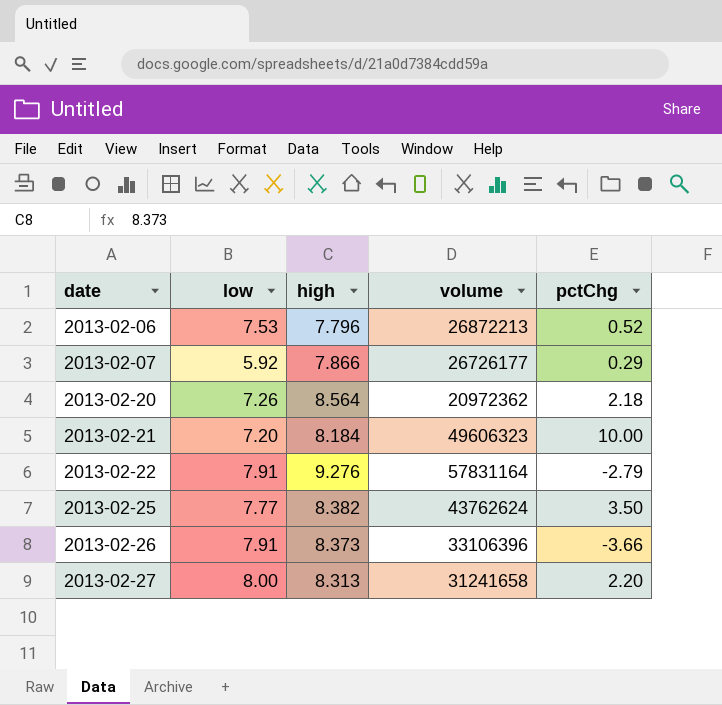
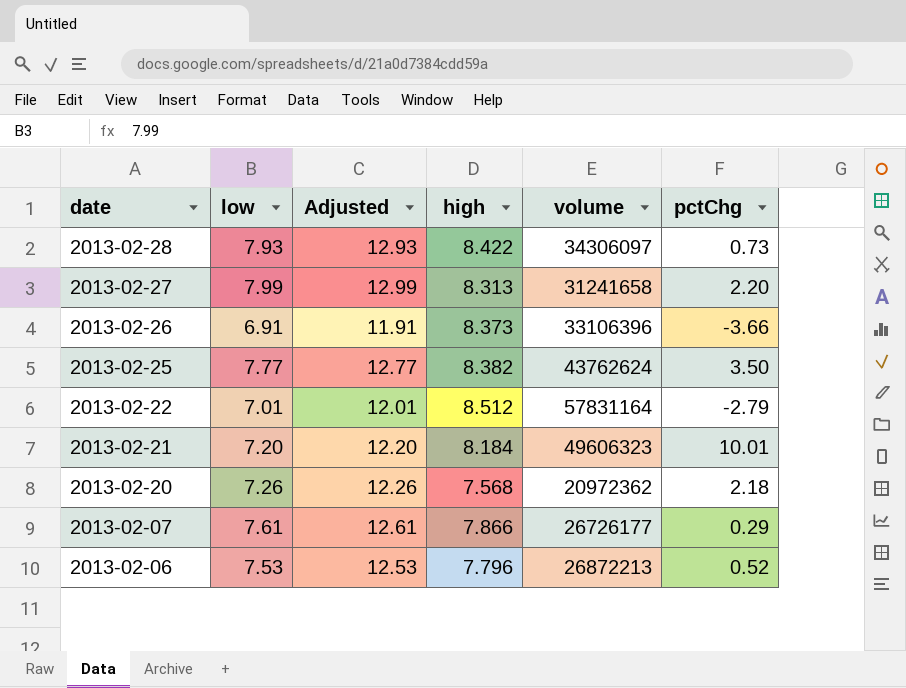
row order: date ascending -> date descending
column Adjusted | formula: none -> [low] + 5
row 2013-02-28: none -> 7.93 | 12.93 | 8.422 | 34306097 | 0.73
2013-02-27 | low: 8.00 -> 7.99
2013-02-26 | low: 7.91 -> 6.91
2013-02-22 | low: 7.91 -> 7.01
2013-02-22 | high: 9.276 -> 8.512
2013-02-21 | pctChg: 10.00 -> 10.01
2013-02-20 | high: 8.564 -> 7.568
2013-02-07 | low: 5.92 -> 7.61

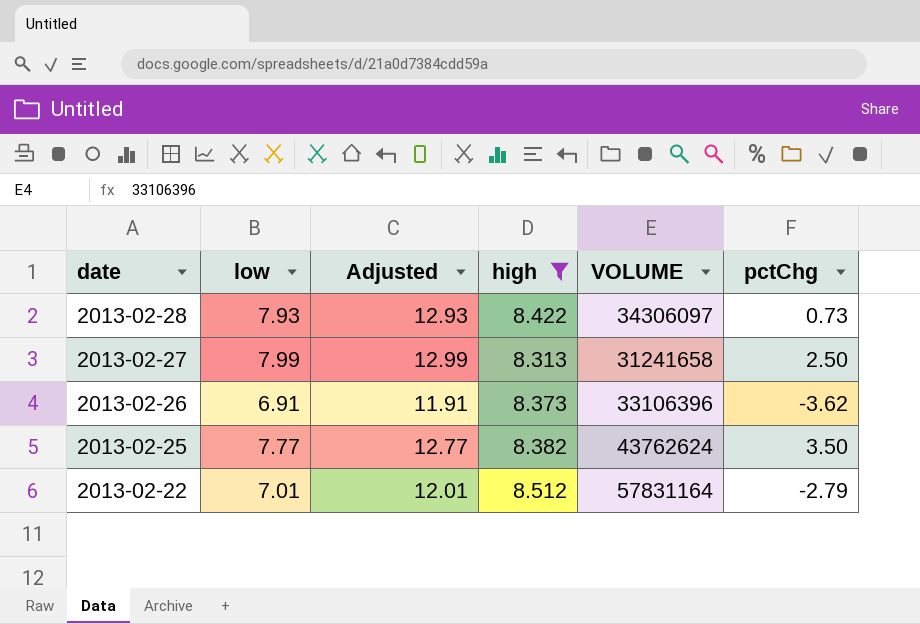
filter: none -> high >= 8.313
column name: volume -> VOLUME
2013-02-27 | pctChg: 2.20 -> 2.50
2013-02-26 | pctChg: -3.66 -> -3.62

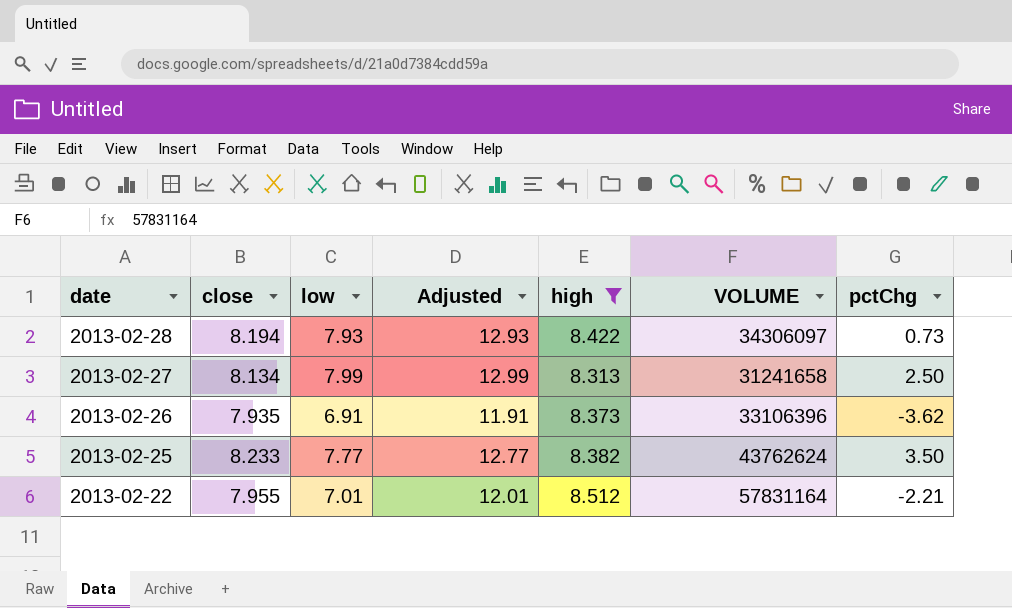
column close | position: none -> 2
2013-02-22 | pctChg: -2.79 -> -2.21

